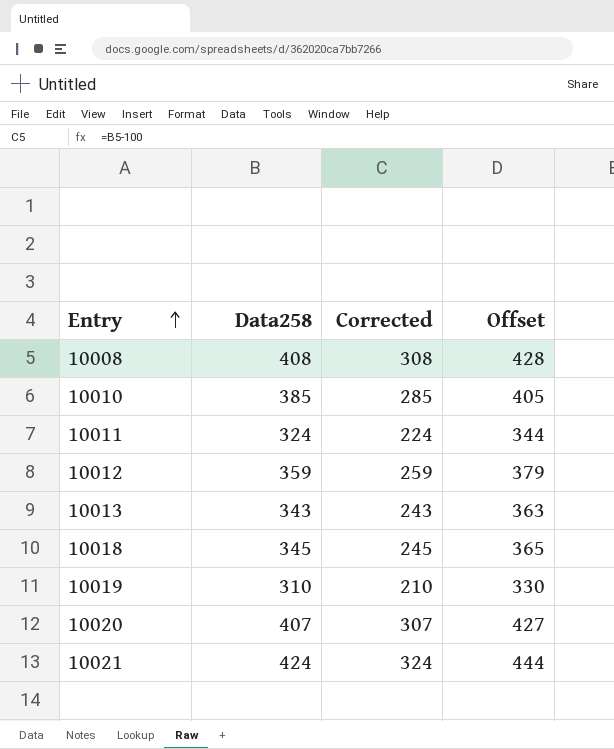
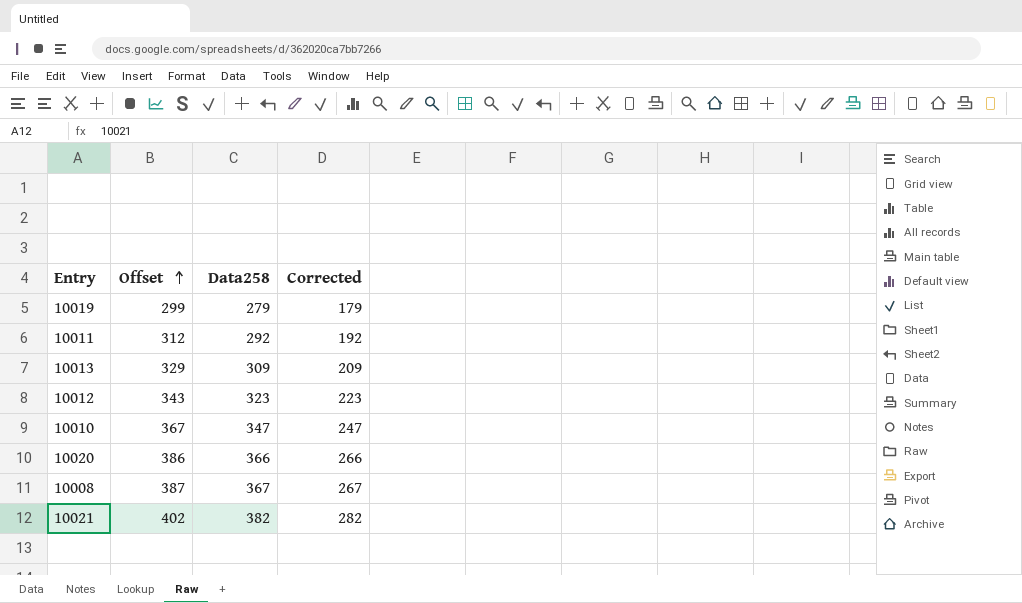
row order: Entry ascending -> Offset ascending
column Offset | position: 4 -> 2
row 10018: 345 | 245 | 365 -> none
10019 | Offset: 330 -> 299
10019 | Data258: 310 -> 279
10019 | Corrected: 210 -> 179
10011 | Offset: 344 -> 312
10011 | Data258: 324 -> 292
10011 | Corrected: 224 -> 192
10013 | Offset: 363 -> 329
10013 | Data258: 343 -> 309
10013 | Corrected: 243 -> 209
10012 | Offset: 379 -> 343
10012 | Data258: 359 -> 323
10012 | Corrected: 259 -> 223
10010 | Offset: 405 -> 367
10010 | Data258: 385 -> 347
10010 | Corrected: 285 -> 247
10020 | Offset: 427 -> 386
10020 | Data258: 407 -> 366
10020 | Corrected: 307 -> 266
10008 | Offset: 428 -> 387
10008 | Data258: 408 -> 367
10008 | Corrected: 308 -> 267
10021 | Offset: 444 -> 402
10021 | Data258: 424 -> 382
10021 | Corrected: 324 -> 282

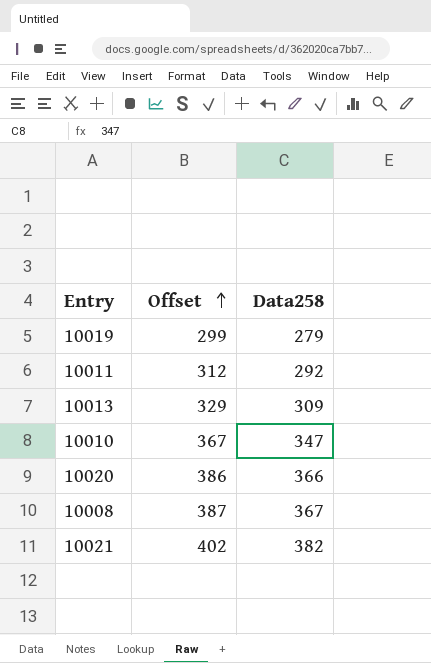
column Corrected | formula: [Data258] - 100 -> none
row 10012: 343 | 323 | 223 -> none

